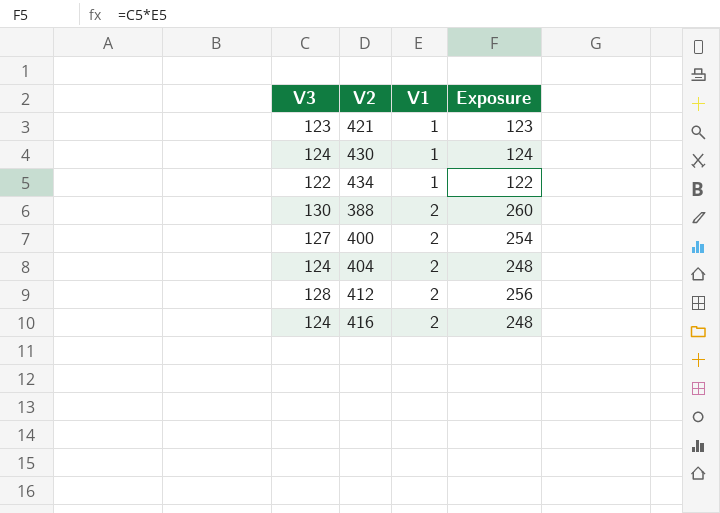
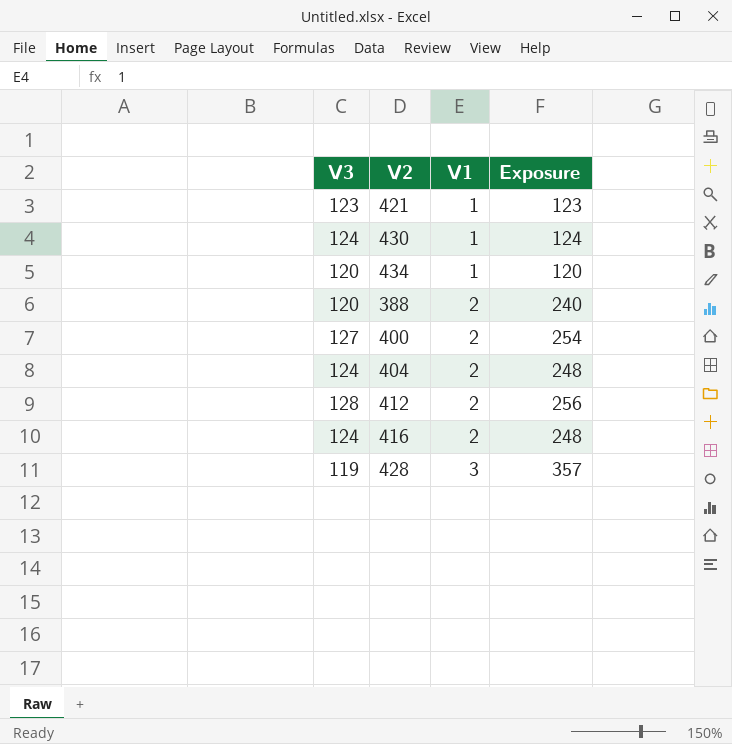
434 | V3: 122 -> 120
434 | Exposure: 122 -> 120
388 | V3: 130 -> 120
388 | Exposure: 260 -> 240
row 428: none -> 119 | 3 | 357

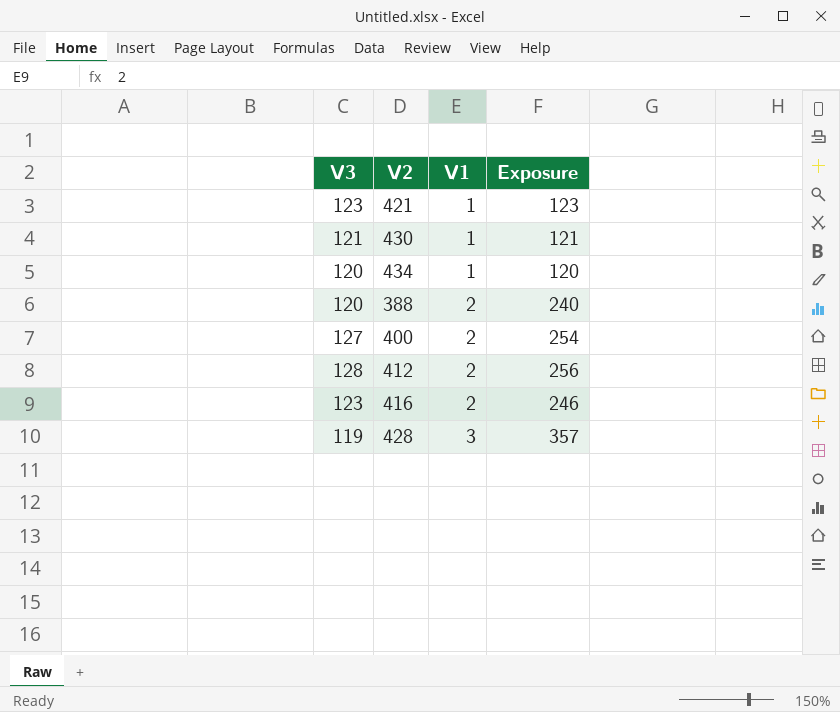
row 404: 124 | 2 | 248 -> none
430 | V3: 124 -> 121
430 | Exposure: 124 -> 121
416 | V3: 124 -> 123
416 | Exposure: 248 -> 246

